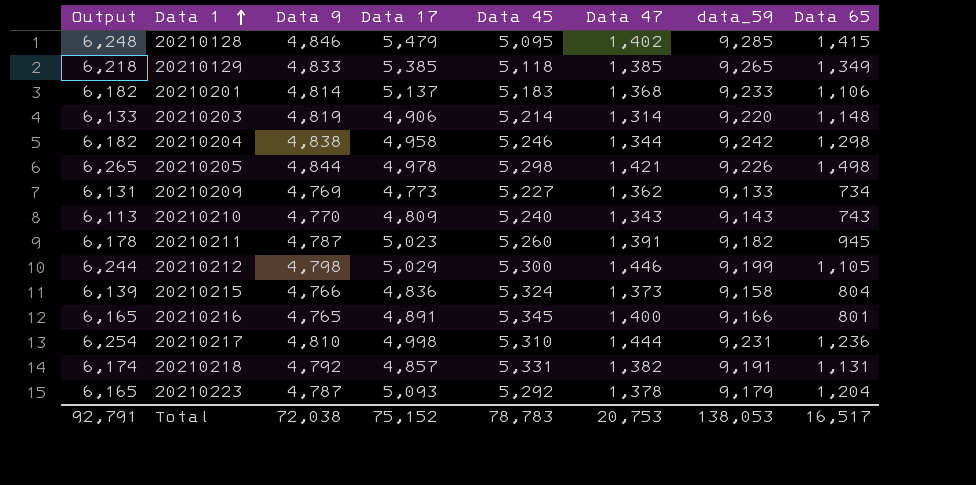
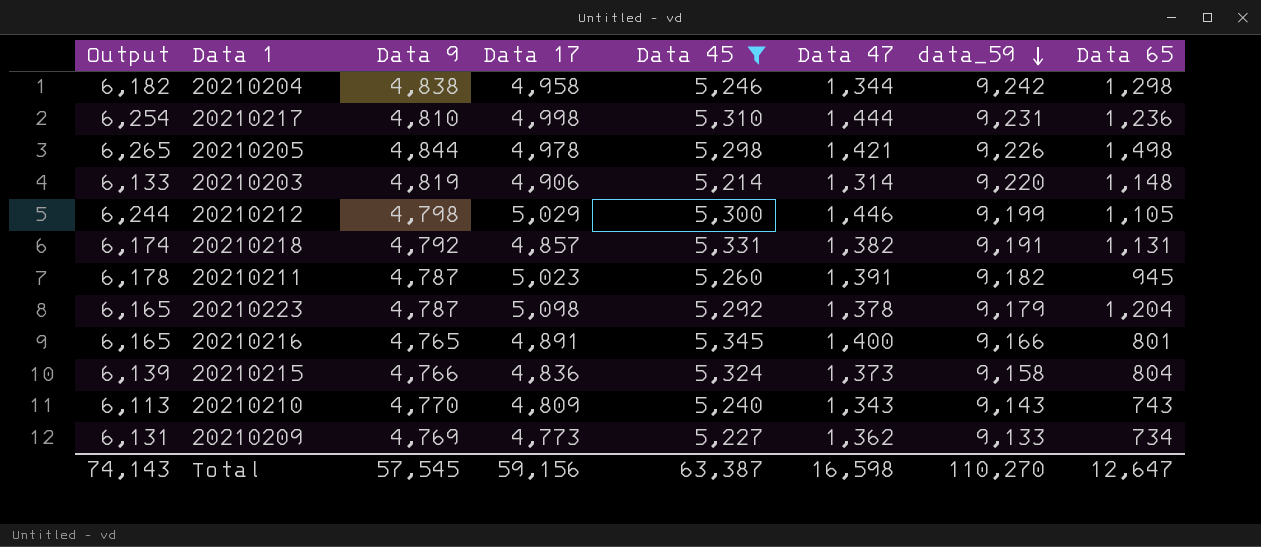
filter: none -> Data 45 >= 5,214
row order: Data 1 ascending -> data_59 descending
20210223 | Data 17: 5,093 -> 5,098
Total | Output: 92,791 -> 74,143
Total | Data 9: 72,038 -> 57,545
Total | Data 17: 75,152 -> 59,156
Total | Data 45: 78,783 -> 63,387
Total | Data 47: 20,753 -> 16,598
Total | data_59: 138,053 -> 110,270
Total | Data 65: 16,517 -> 12,647

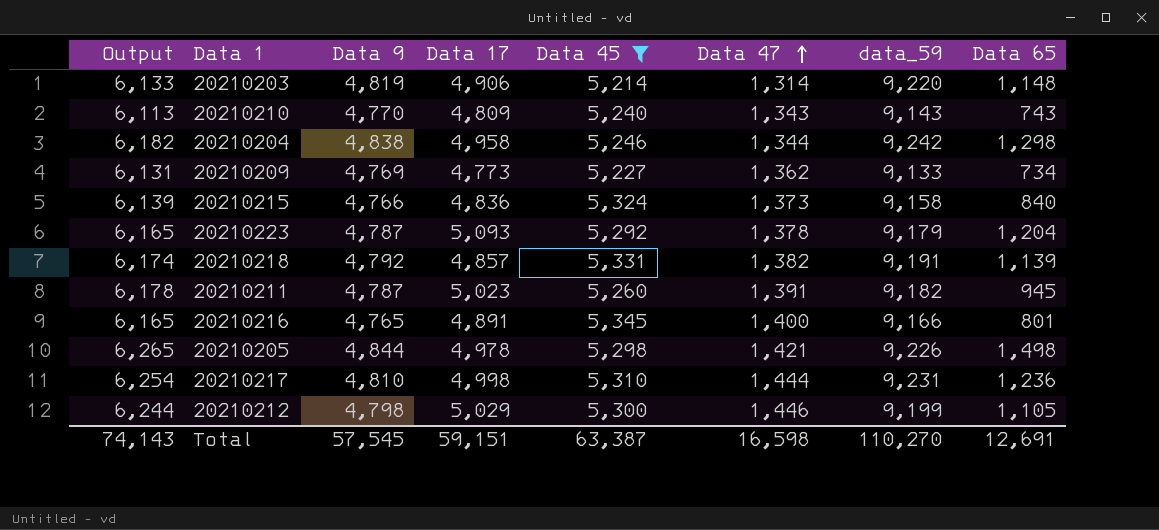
row order: data_59 descending -> Data 47 ascending
20210215 | Data 65: 804 -> 840
20210223 | Data 17: 5,098 -> 5,093
20210218 | Data 65: 1,131 -> 1,139
Total | Data 17: 59,156 -> 59,151
Total | Data 65: 12,647 -> 12,691

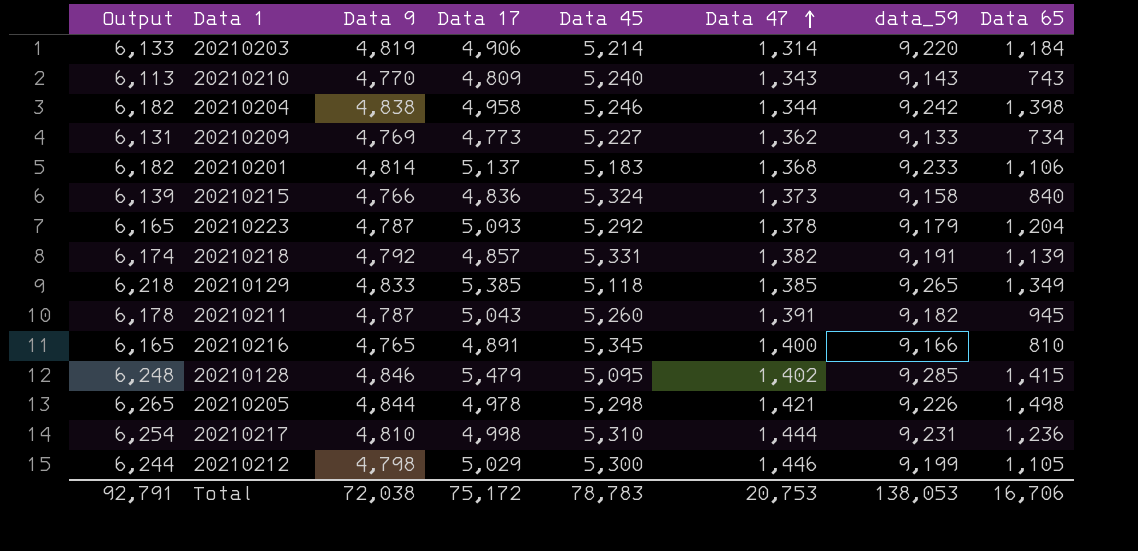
filter: Data 45 >= 5,214 -> none
20210203 | Data 65: 1,148 -> 1,184
20210204 | Data 65: 1,298 -> 1,398
20210211 | Data 17: 5,023 -> 5,043
20210216 | Data 65: 801 -> 810
Total | Output: 74,143 -> 92,791
Total | Data 9: 57,545 -> 72,038
Total | Data 17: 59,151 -> 75,172
Total | Data 45: 63,387 -> 78,783
Total | Data 47: 16,598 -> 20,753
Total | data_59: 110,270 -> 138,053
Total | Data 65: 12,691 -> 16,706

